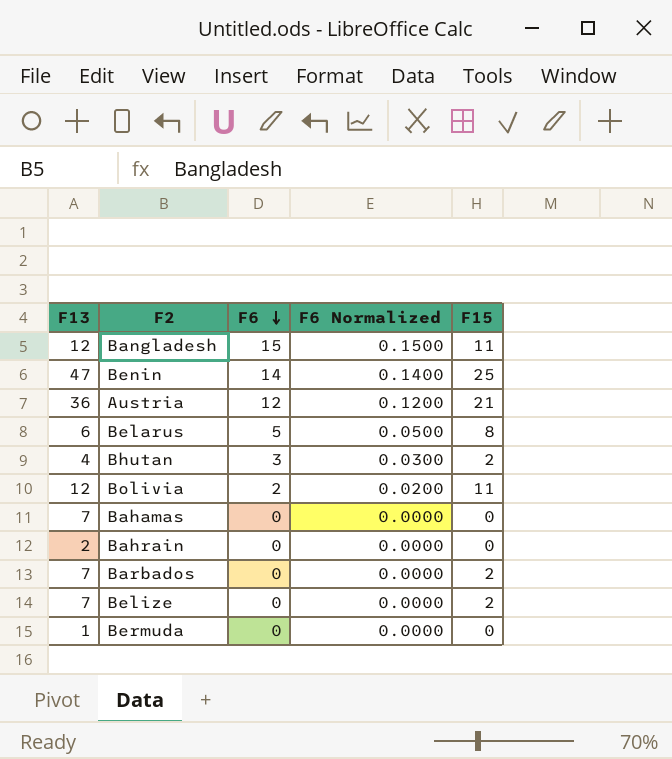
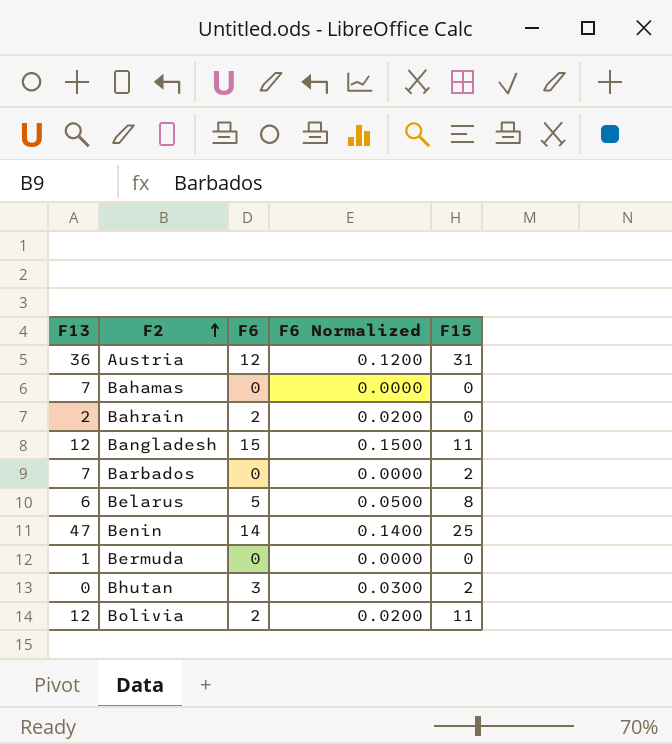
row order: F6 descending -> F2 ascending
row Belize: 7 | 0 | 0.0000 | 2 -> none
Austria | F15: 21 -> 31
Bahrain | F6: 0 -> 2
Bahrain | F6 Normalized: 0.0000 -> 0.0200
Bhutan | F13: 4 -> 0

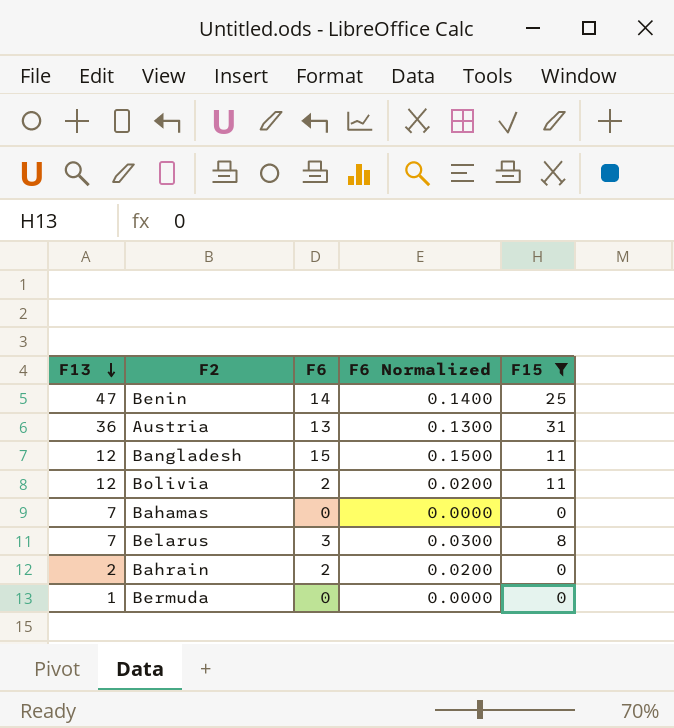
filter: none -> F15 != 2
row order: F2 ascending -> F13 descending
Austria | F6: 12 -> 13
Austria | F6 Normalized: 0.1200 -> 0.1300
Belarus | F13: 6 -> 7
Belarus | F6: 5 -> 3
Belarus | F6 Normalized: 0.0500 -> 0.0300

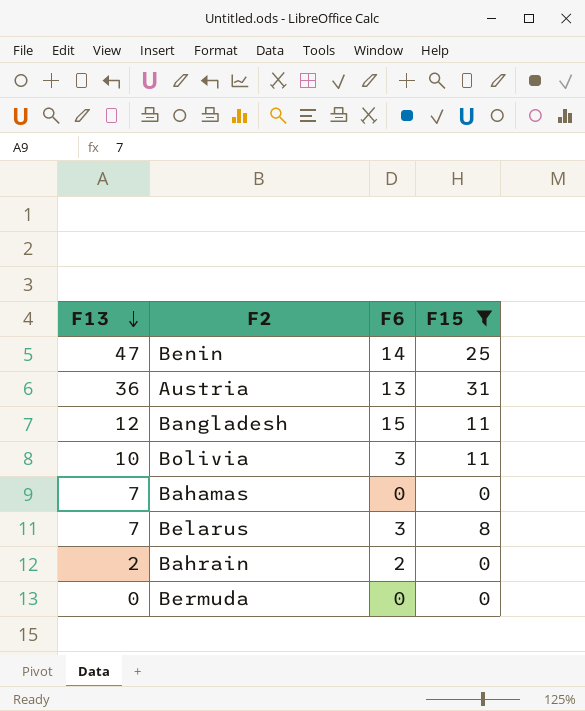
column F6 Normalized | formula: [F6] * 0.01 -> none
Bolivia | F13: 12 -> 10
Bolivia | F6: 2 -> 3
Bermuda | F13: 1 -> 0

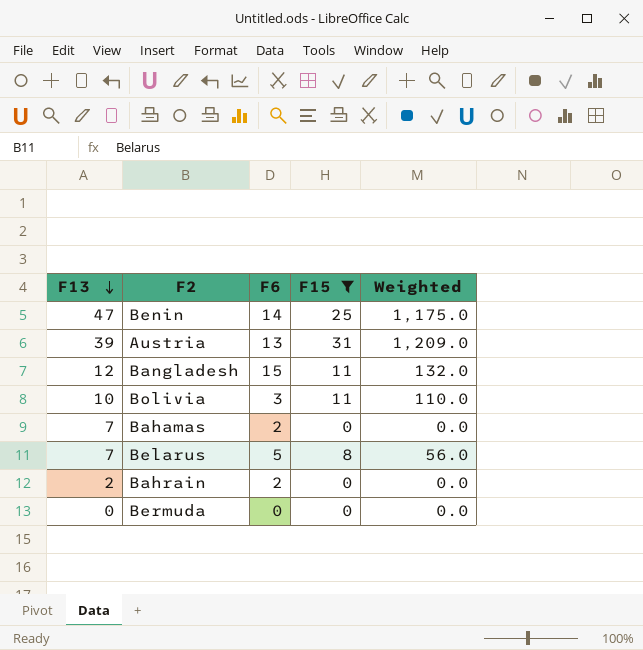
column Weighted | formula: none -> [F13] * [F15]
Austria | F13: 36 -> 39
Bahamas | F6: 0 -> 2
Belarus | F6: 3 -> 5

